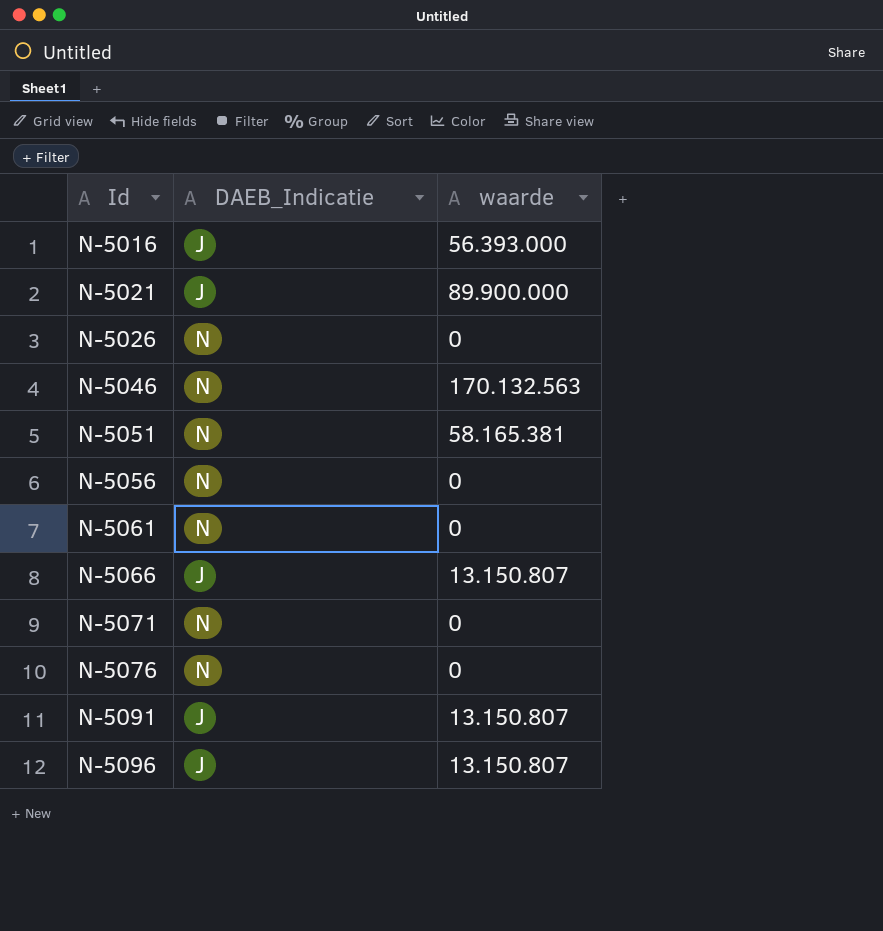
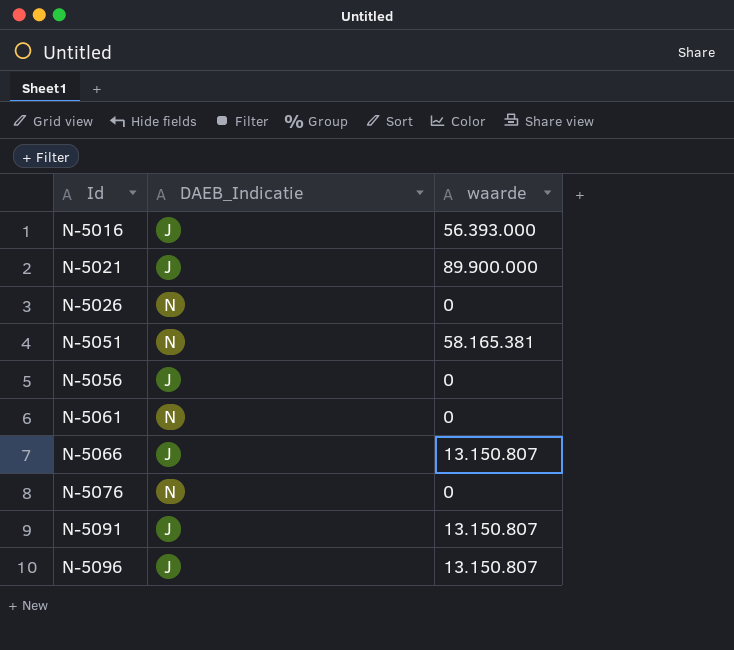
row N-5046: N | 170.132.563 -> none
row N-5071: N | 0 -> none
N-5056 | DAEB_Indicatie: N -> J

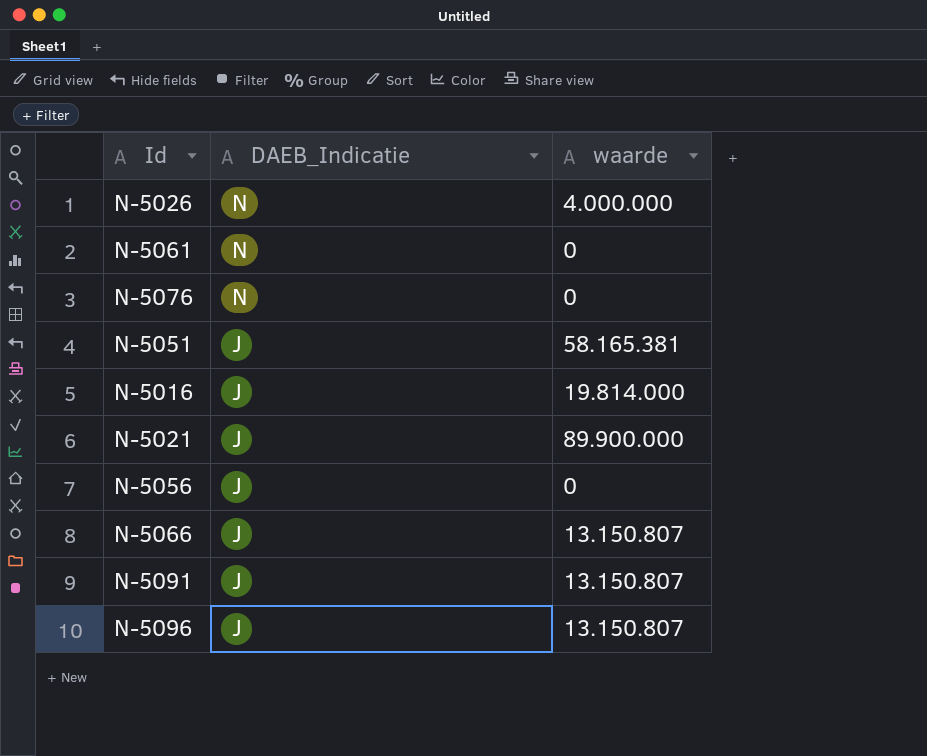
row order: Id ascending -> DAEB_Indicatie descending
N-5026 | waarde: 0 -> 4.000.000
N-5051 | DAEB_Indicatie: N -> J
N-5016 | waarde: 56.393.000 -> 19.814.000

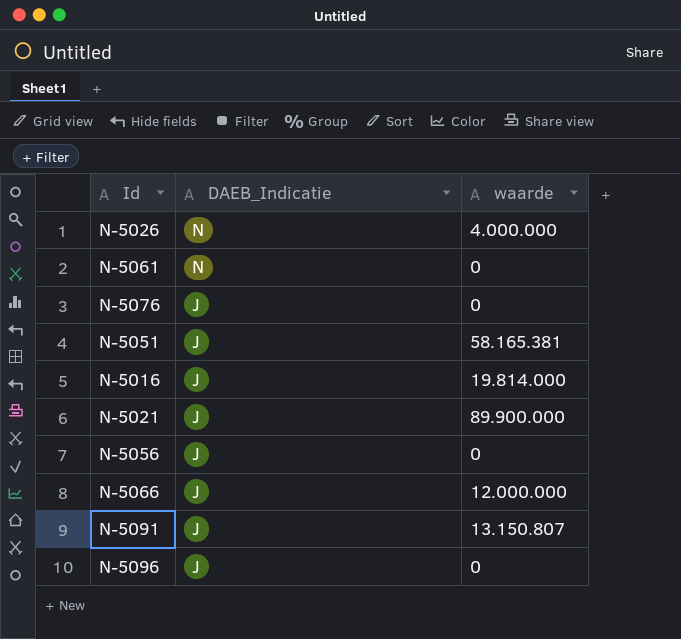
N-5076 | DAEB_Indicatie: N -> J
N-5066 | waarde: 13.150.807 -> 12.000.000
N-5096 | waarde: 13.150.807 -> 0

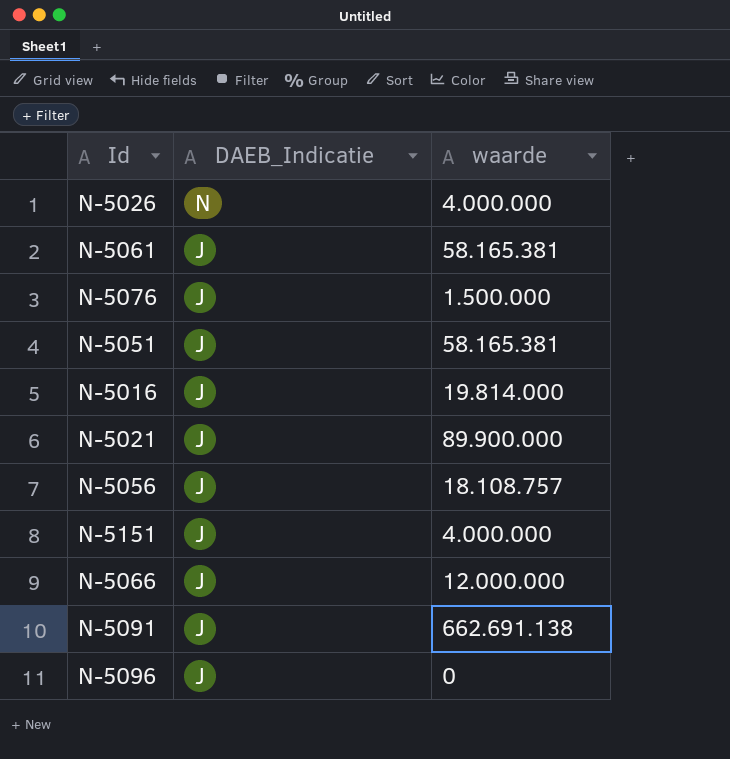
N-5061 | DAEB_Indicatie: N -> J
N-5061 | waarde: 0 -> 58.165.381
N-5076 | waarde: 0 -> 1.500.000
N-5056 | waarde: 0 -> 18.108.757
row N-5151: none -> J | 4.000.000
N-5091 | waarde: 13.150.807 -> 662.691.138

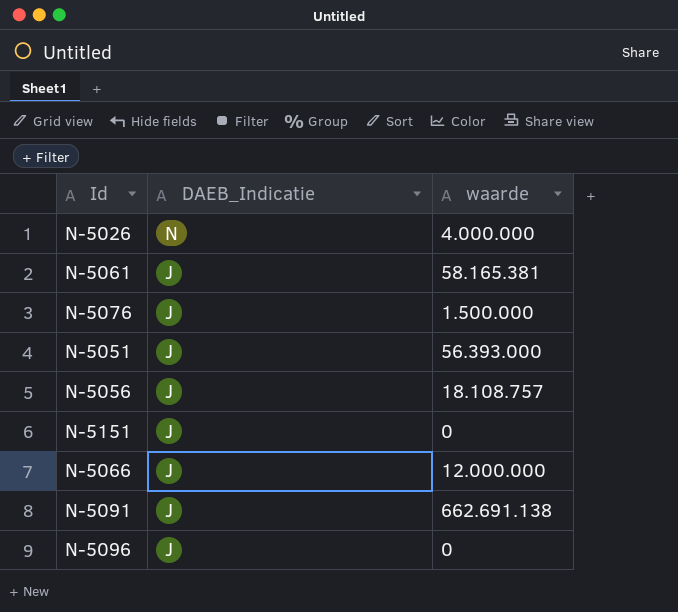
row N-5016: J | 19.814.000 -> none
row N-5021: J | 89.900.000 -> none
N-5051 | waarde: 58.165.381 -> 56.393.000
N-5151 | waarde: 4.000.000 -> 0

